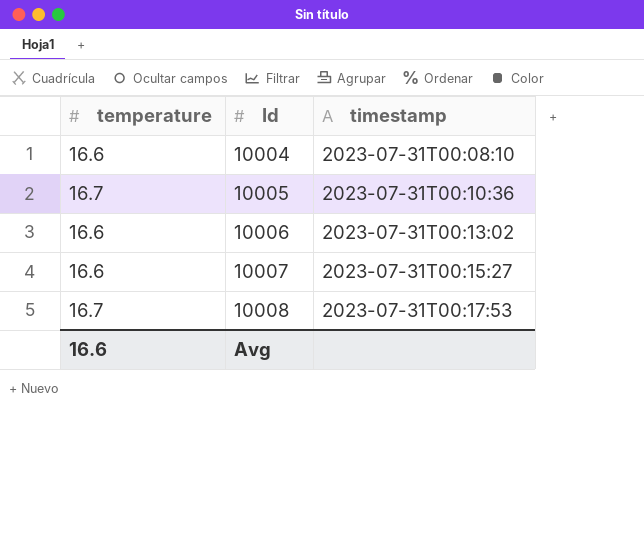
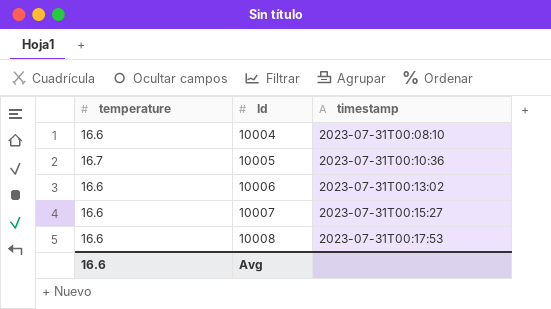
10008 | temperature: 16.7 -> 16.6

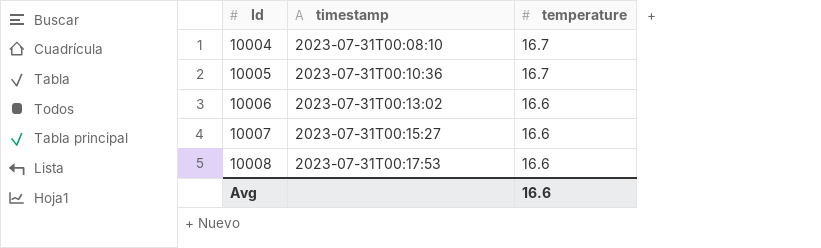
column temperature | position: 1 -> 3
10004 | temperature: 16.6 -> 16.7

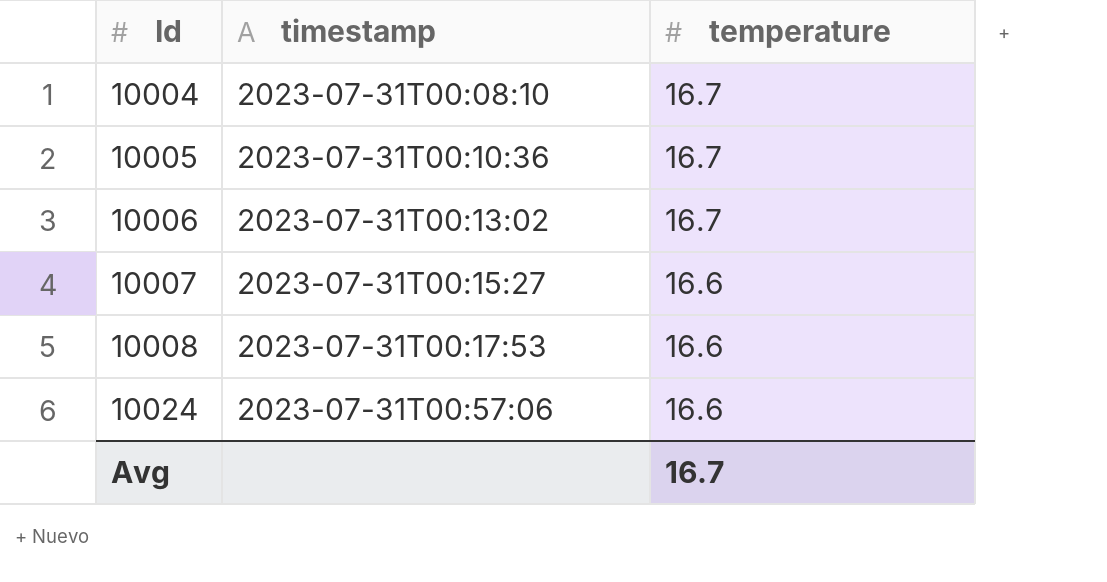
10006 | temperature: 16.6 -> 16.7
row 10024: none -> 2023-07-31T00:57:06 | 16.6
Avg | temperature: 16.6 -> 16.7

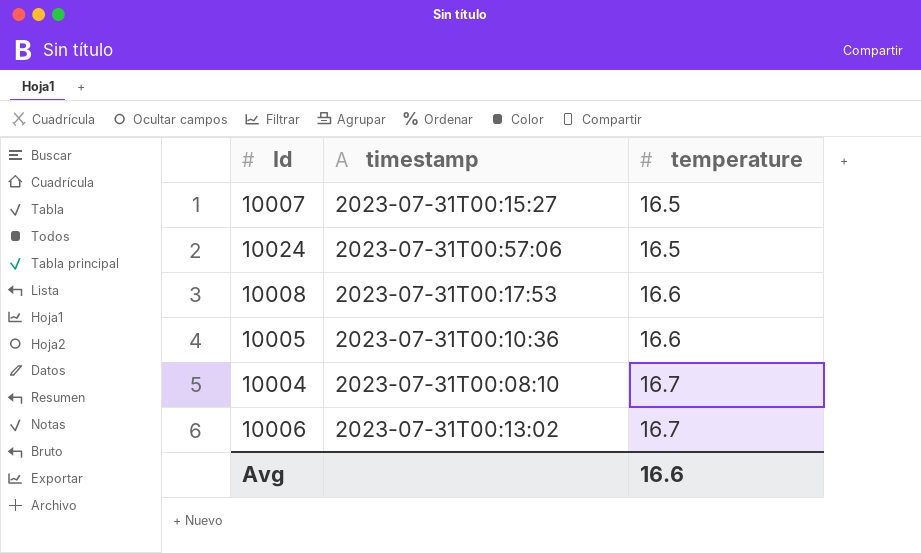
row order: Id ascending -> temperature ascending
10007 | temperature: 16.6 -> 16.5
10024 | temperature: 16.6 -> 16.5
10005 | temperature: 16.7 -> 16.6
Avg | temperature: 16.7 -> 16.6

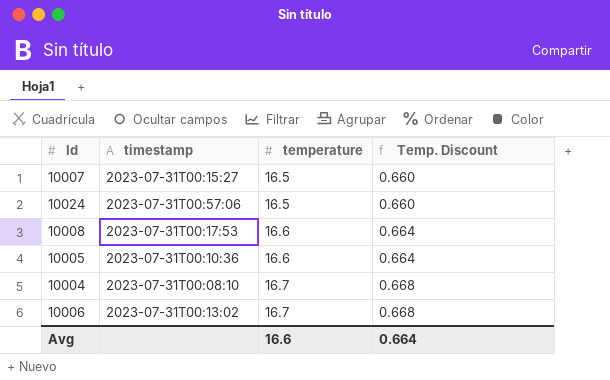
column Temp. Discount | formula: none -> [temperature] * 0.04

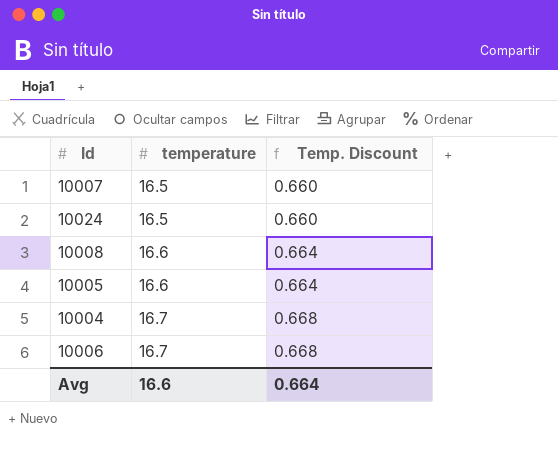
column timestamp | position: 2 -> none

